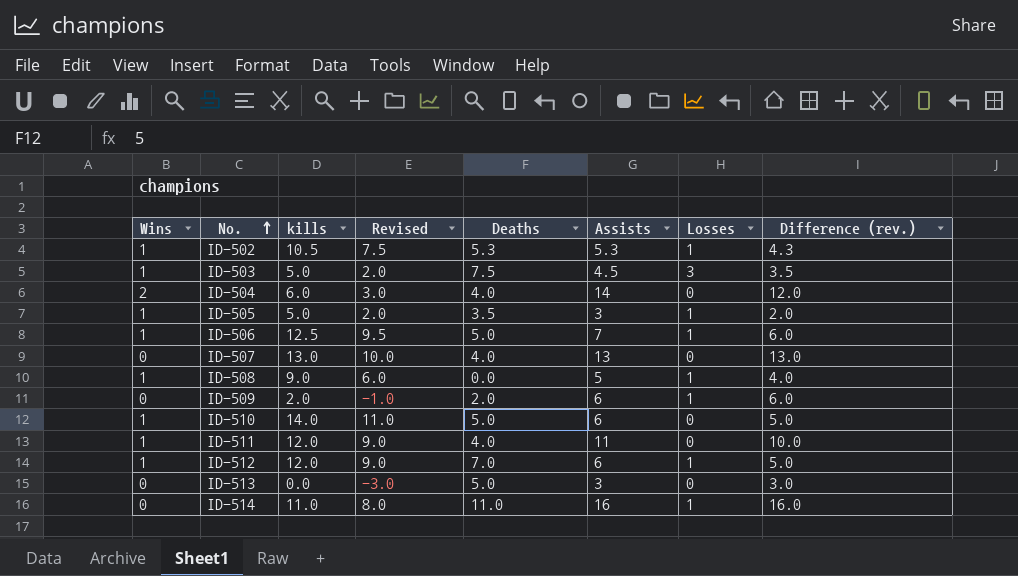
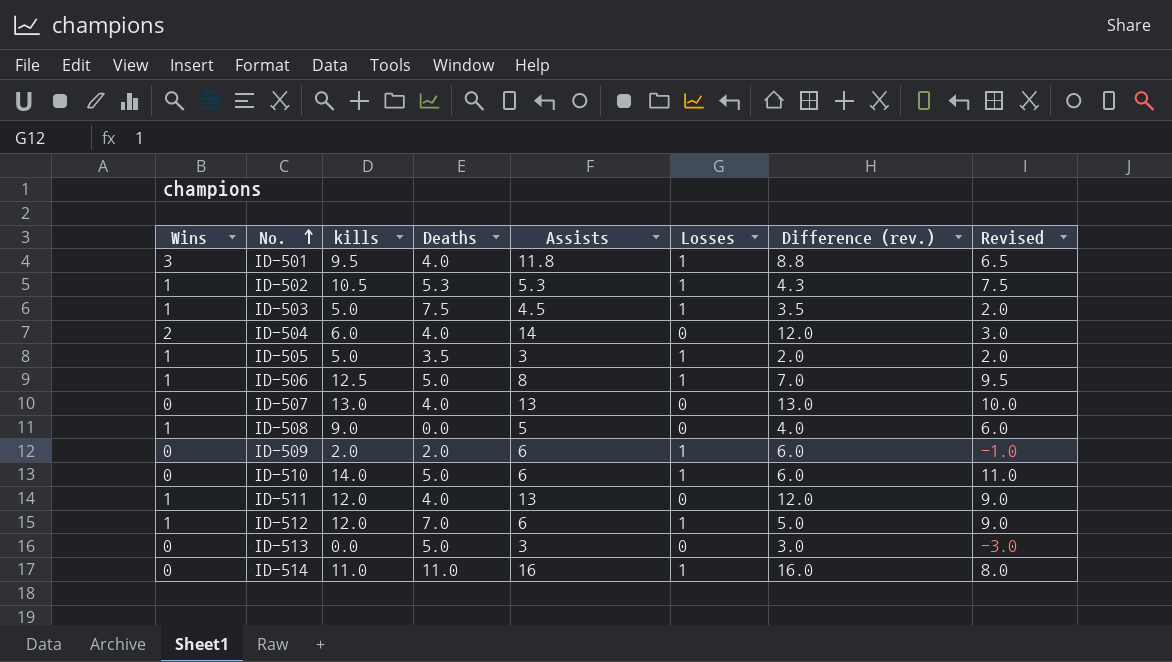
column Revised | position: 4 -> 8
row ID-501: none -> 3 | 9.5 | 4.0 | 11.8 | 1 | 8.8 | 6.5
ID-503 | Losses: 3 -> 1
ID-506 | Assists: 7 -> 8
ID-506 | Difference (rev.): 6.0 -> 7.0
ID-508 | Losses: 1 -> 0
ID-510 | Wins: 1 -> 0
ID-510 | Losses: 0 -> 1
ID-510 | Difference (rev.): 5.0 -> 6.0
ID-511 | Assists: 11 -> 13
ID-511 | Difference (rev.): 10.0 -> 12.0

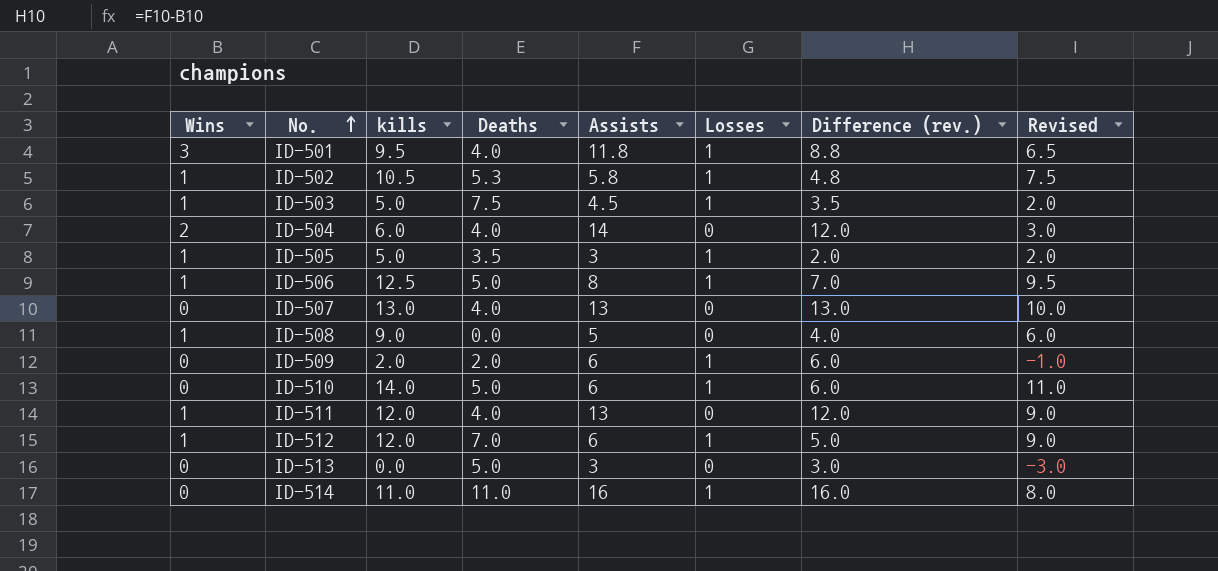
ID-502 | Assists: 5.3 -> 5.8
ID-502 | Difference (rev.): 4.3 -> 4.8

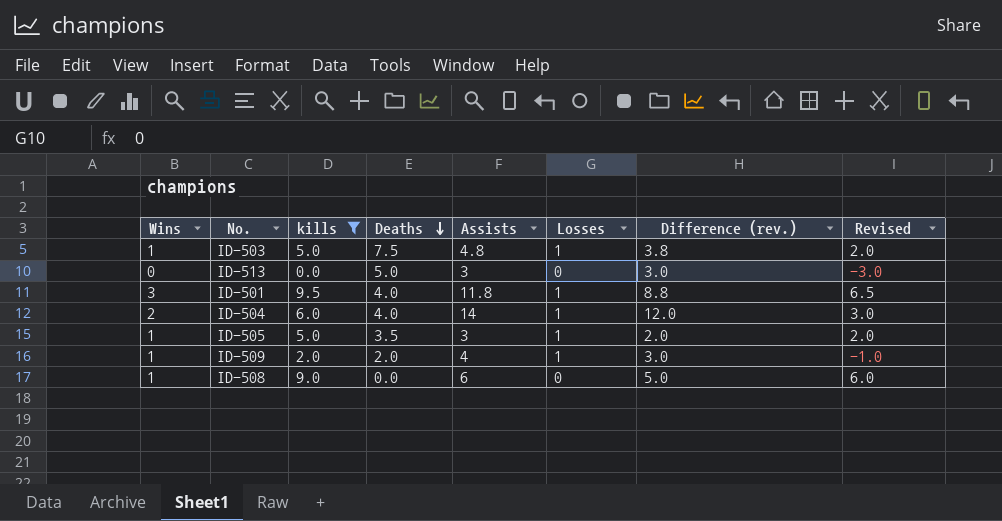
filter: none -> kills <= 9.5
row order: No. ascending -> Deaths descending
ID-503 | Assists: 4.5 -> 4.8
ID-503 | Difference (rev.): 3.5 -> 3.8
ID-504 | Losses: 0 -> 1
ID-509 | Wins: 0 -> 1
ID-509 | Assists: 6 -> 4
ID-509 | Difference (rev.): 6.0 -> 3.0
ID-508 | Assists: 5 -> 6
ID-508 | Difference (rev.): 4.0 -> 5.0

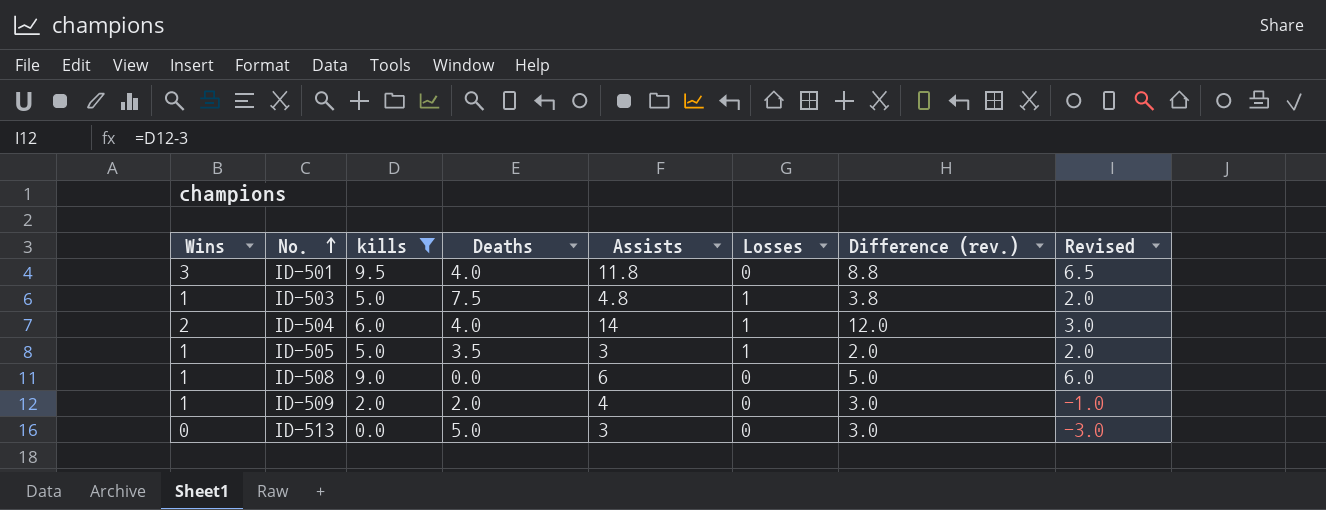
row order: Deaths descending -> No. ascending
ID-501 | Losses: 1 -> 0
ID-509 | Losses: 1 -> 0

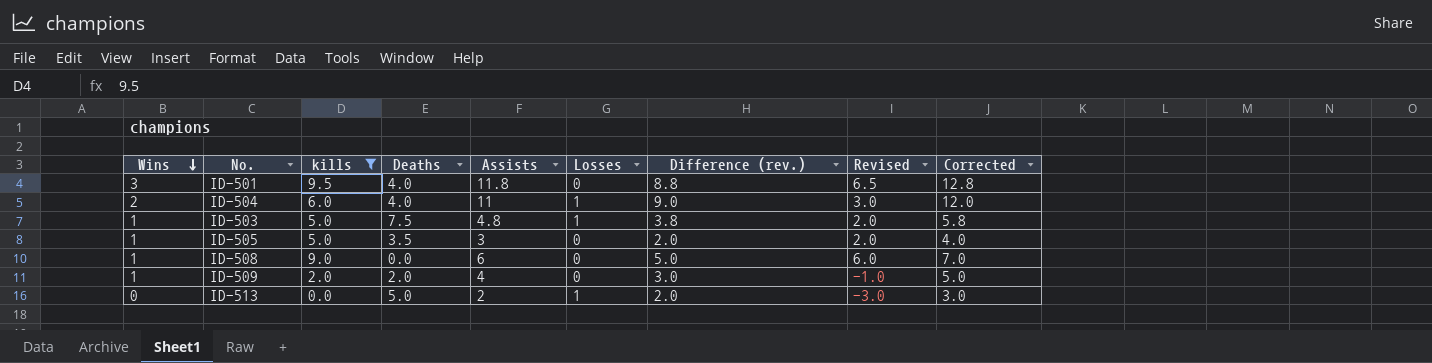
row order: No. ascending -> Wins descending
column Corrected | formula: none -> [Assists] + 1
ID-504 | Assists: 14 -> 11
ID-504 | Difference (rev.): 12.0 -> 9.0
ID-505 | Losses: 1 -> 0
ID-513 | Assists: 3 -> 2
ID-513 | Losses: 0 -> 1
ID-513 | Difference (rev.): 3.0 -> 2.0

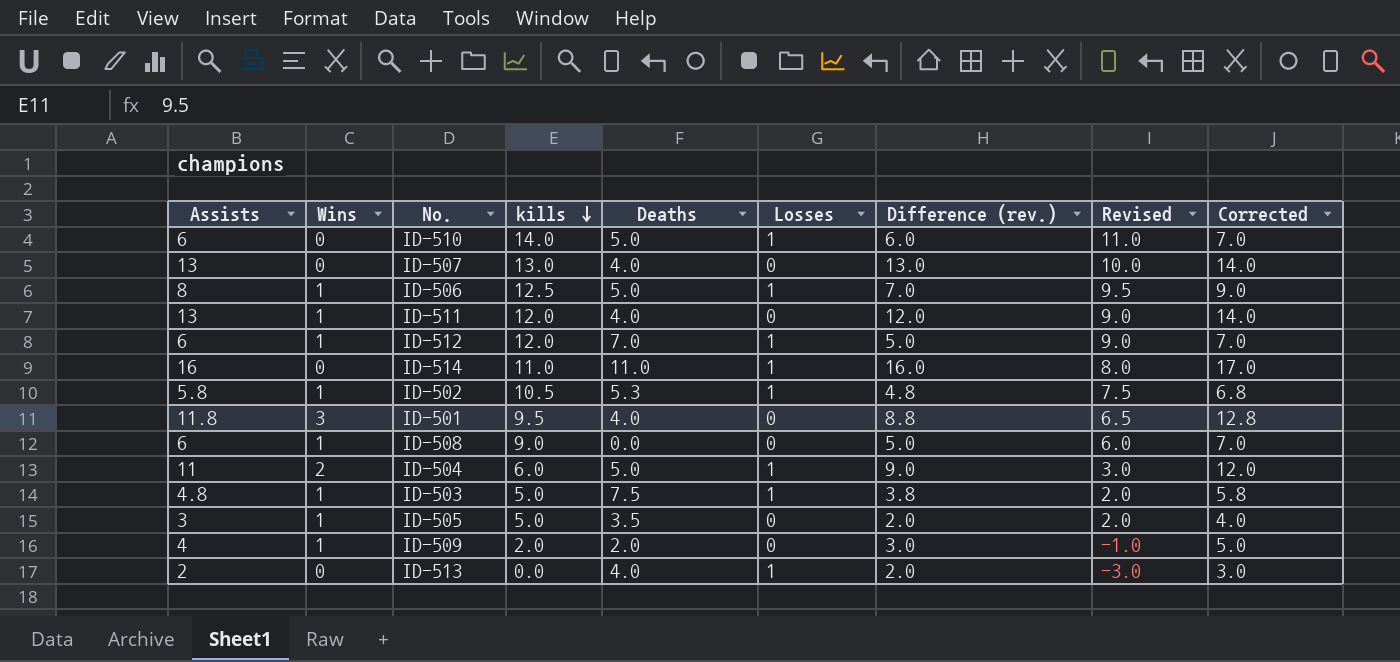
filter: kills <= 9.5 -> none
row order: Wins descending -> kills descending
column Assists | position: 5 -> 1
ID-504 | Deaths: 4.0 -> 5.0
ID-513 | Deaths: 5.0 -> 4.0

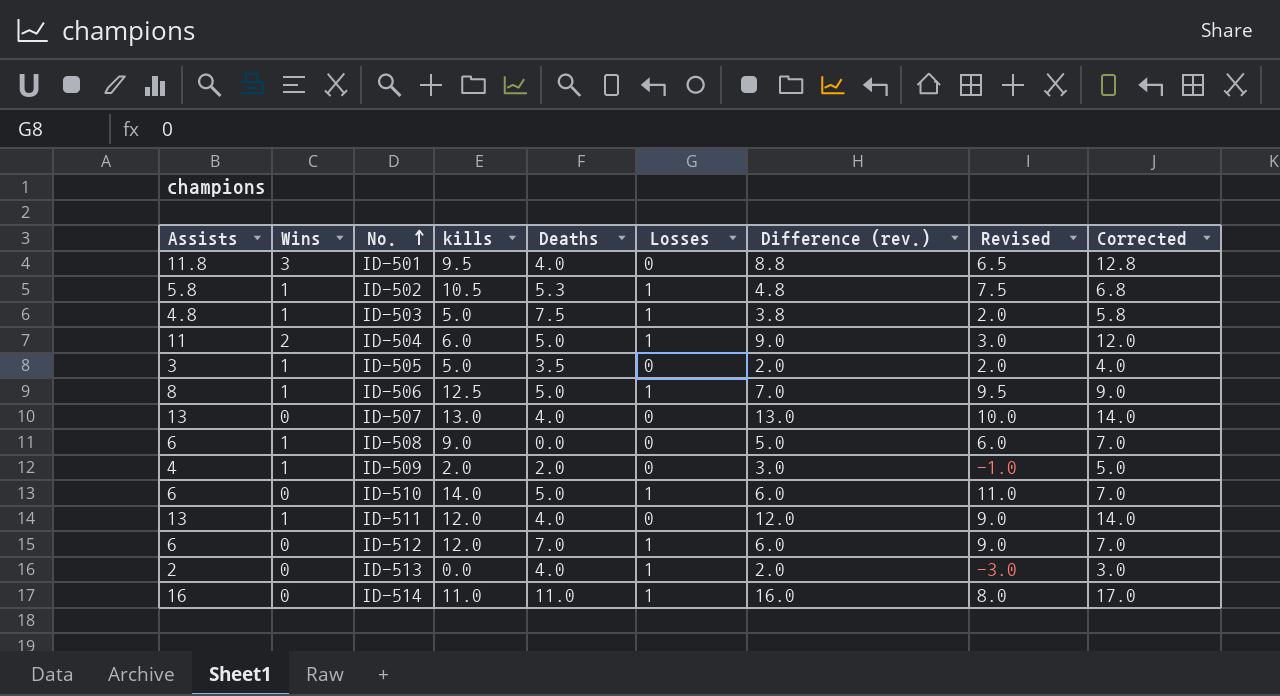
row order: kills descending -> No. ascending
ID-512 | Wins: 1 -> 0
ID-512 | Difference (rev.): 5.0 -> 6.0

